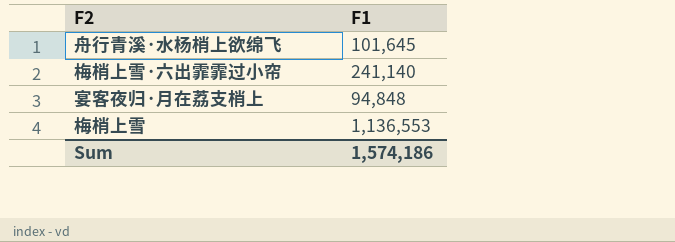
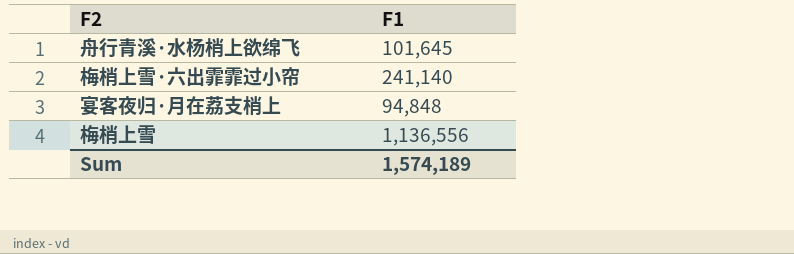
梅梢上雪 | F1: 1,136,553 -> 1,136,556
Sum | F1: 1,574,186 -> 1,574,189

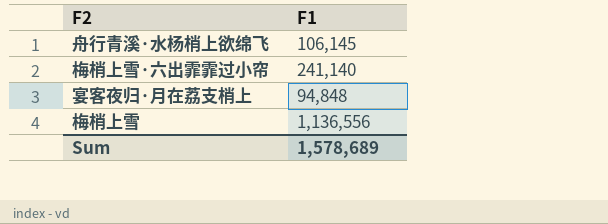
舟行青溪·水杨梢上欲绵飞 | F1: 101,645 -> 106,145
Sum | F1: 1,574,189 -> 1,578,689

